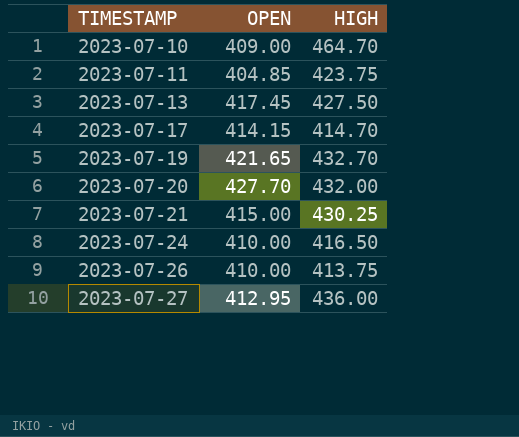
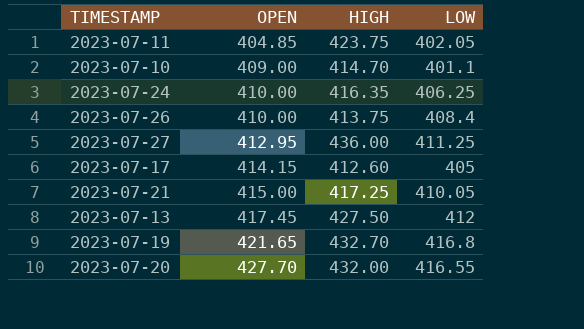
row order: TIMESTAMP ascending -> OPEN ascending
column LOW | position: none -> 4
2023-07-10 | HIGH: 464.70 -> 414.70
2023-07-24 | HIGH: 416.50 -> 416.35
2023-07-17 | HIGH: 414.70 -> 412.60
2023-07-21 | HIGH: 430.25 -> 417.25

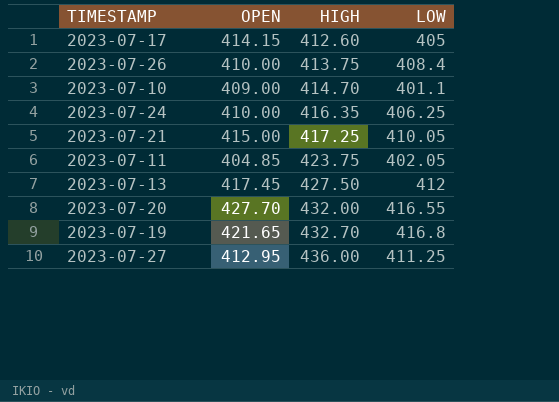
row order: OPEN ascending -> HIGH ascending

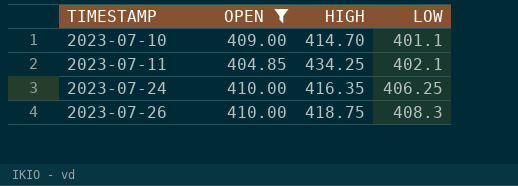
filter: none -> OPEN <= 410.00
row order: HIGH ascending -> TIMESTAMP ascending
2023-07-11 | HIGH: 423.75 -> 434.25
2023-07-11 | LOW: 402.05 -> 402.1
2023-07-26 | HIGH: 413.75 -> 418.75
2023-07-26 | LOW: 408.4 -> 408.3

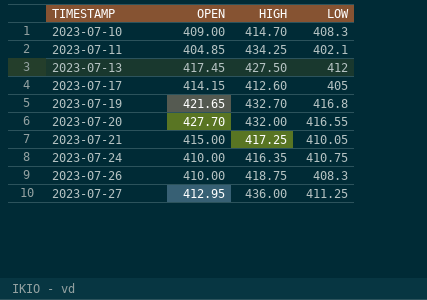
filter: OPEN <= 410.00 -> none
2023-07-10 | LOW: 401.1 -> 408.3
2023-07-24 | LOW: 406.25 -> 410.75

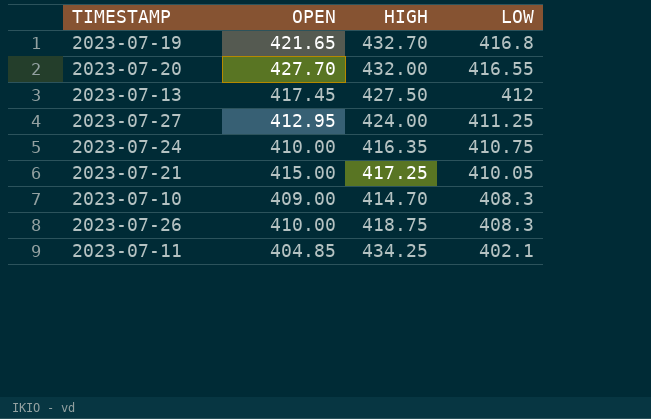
row order: TIMESTAMP ascending -> LOW descending
row 2023-07-17: 414.15 | 412.60 | 405 -> none
2023-07-27 | HIGH: 436.00 -> 424.00

